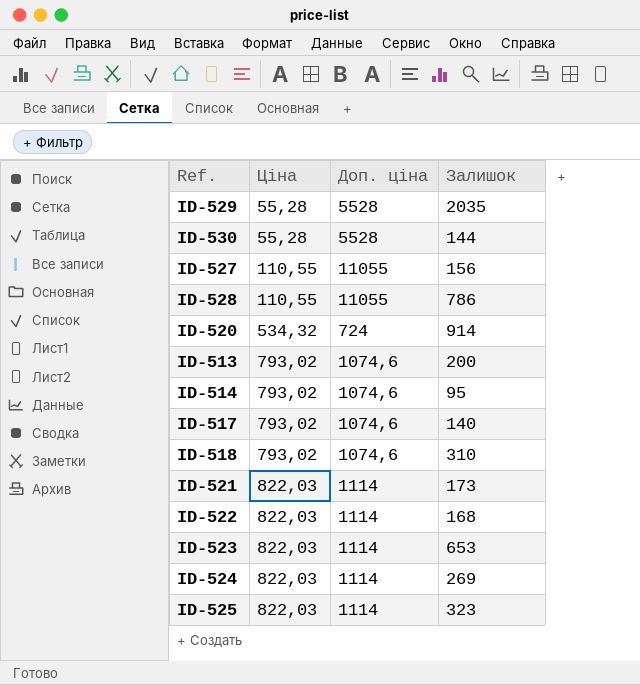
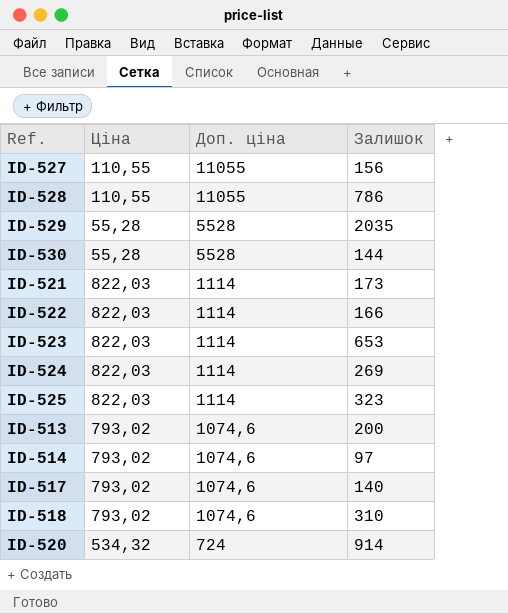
row order: Ціна ascending -> Доп. ціна descending
ID-522 | Залишок: 168 -> 166
ID-514 | Залишок: 95 -> 97

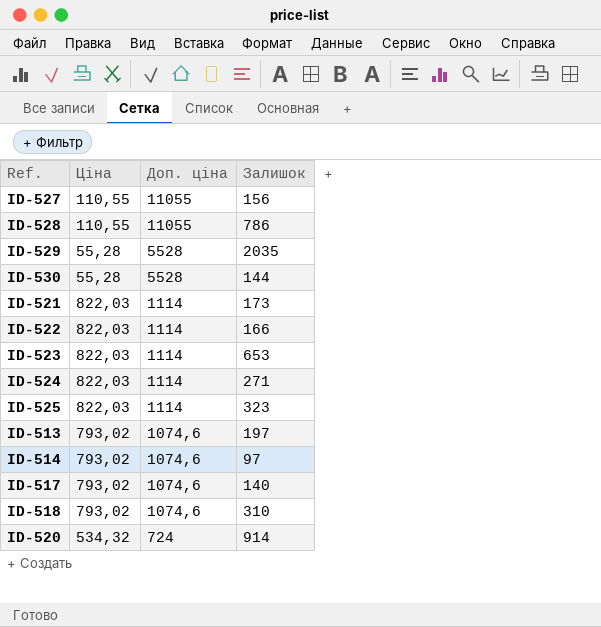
ID-524 | Залишок: 269 -> 271
ID-513 | Залишок: 200 -> 197

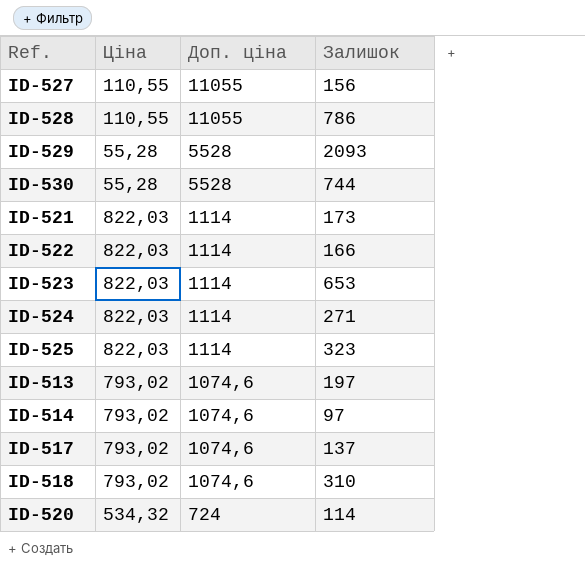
ID-529 | Залишок: 2035 -> 2093
ID-530 | Залишок: 144 -> 744
ID-517 | Залишок: 140 -> 137
ID-520 | Залишок: 914 -> 114

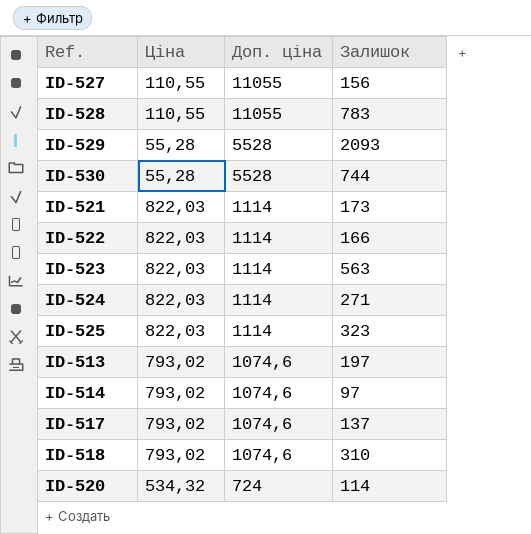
ID-528 | Залишок: 786 -> 783
ID-523 | Залишок: 653 -> 563

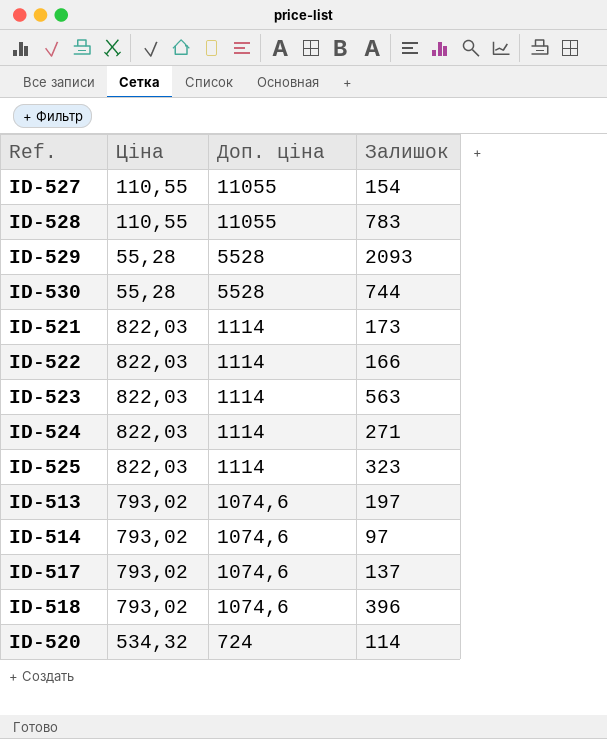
ID-527 | Залишок: 156 -> 154
ID-518 | Залишок: 310 -> 396

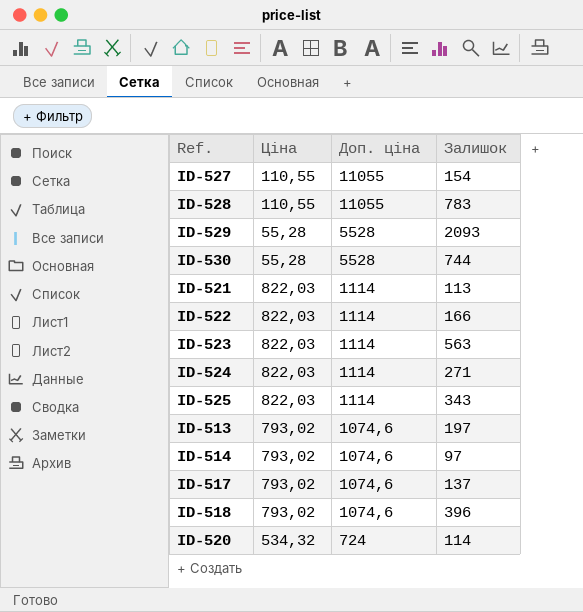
ID-521 | Залишок: 173 -> 113
ID-525 | Залишок: 323 -> 343

